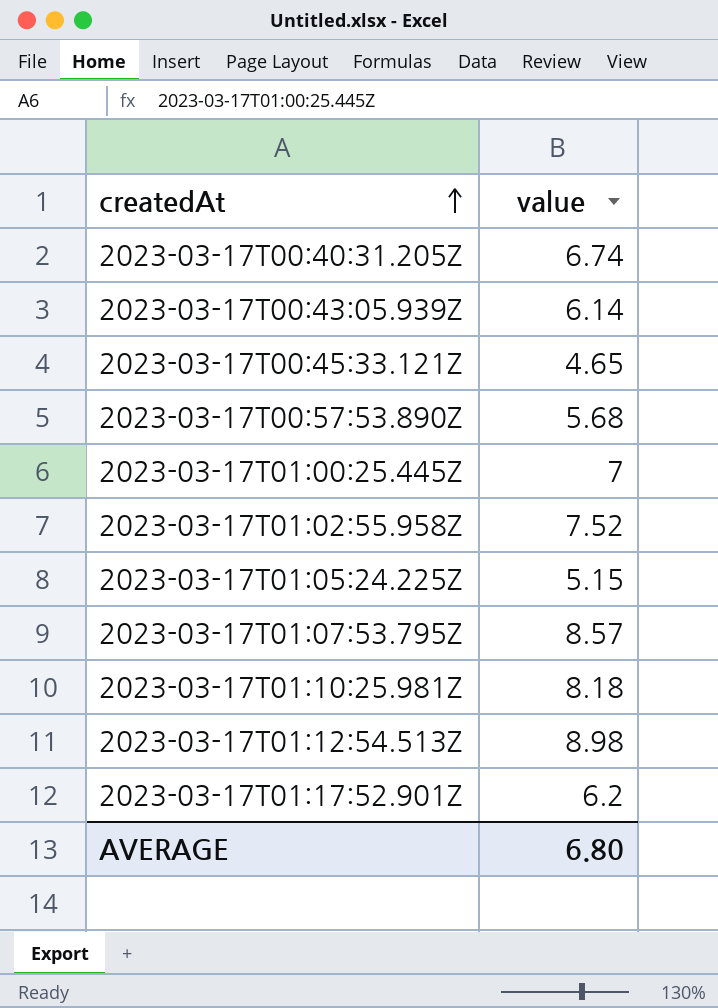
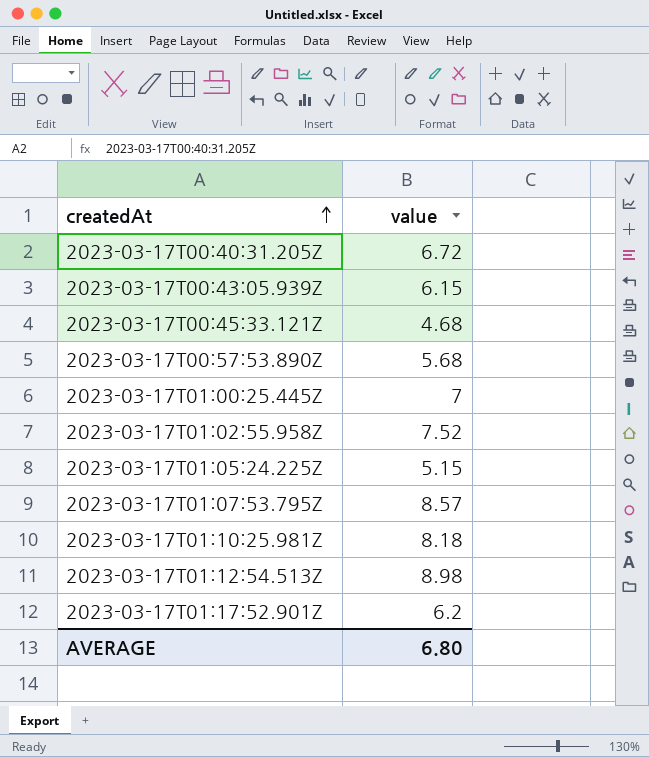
2023-03-17T00:40:31.205Z | value: 6.74 -> 6.72
2023-03-17T00:43:05.939Z | value: 6.14 -> 6.15
2023-03-17T00:45:33.121Z | value: 4.65 -> 4.68

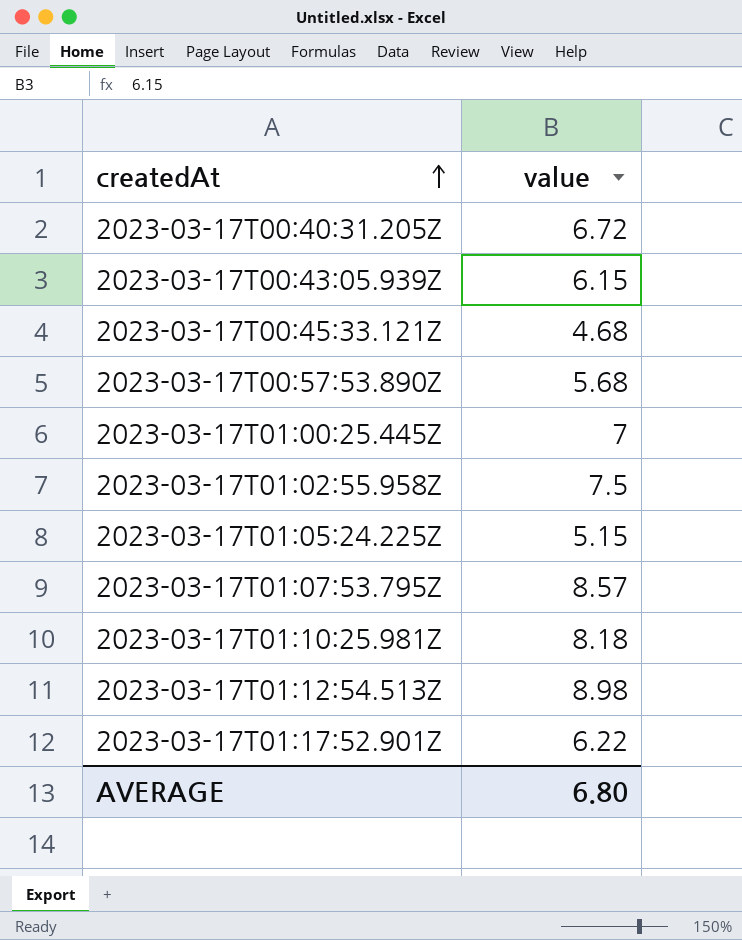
2023-03-17T01:02:55.958Z | value: 7.52 -> 7.5
2023-03-17T01:17:52.901Z | value: 6.2 -> 6.22

